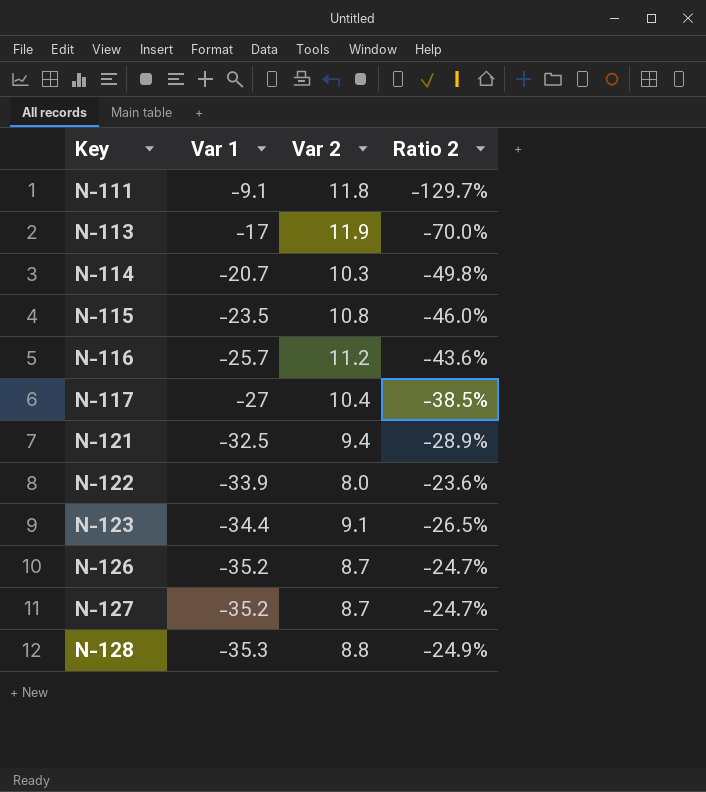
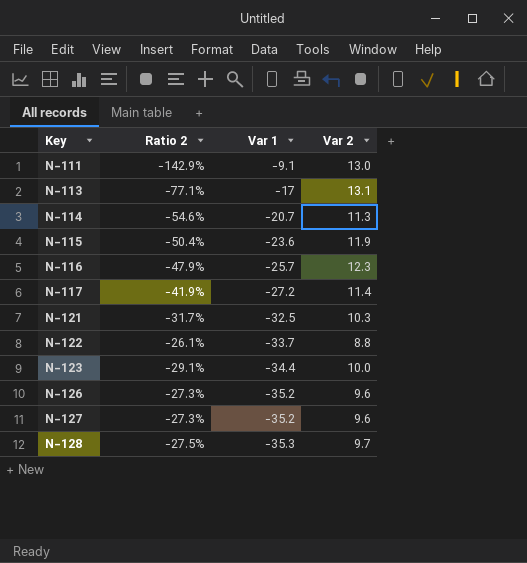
column Ratio 2 | position: 4 -> 2
N-111 | Ratio 2: -129.7% -> -142.9%
N-111 | Var 2: 11.8 -> 13.0
N-113 | Ratio 2: -70.0% -> -77.1%
N-113 | Var 2: 11.9 -> 13.1
N-114 | Ratio 2: -49.8% -> -54.6%
N-114 | Var 2: 10.3 -> 11.3
N-115 | Ratio 2: -46.0% -> -50.4%
N-115 | Var 1: -23.5 -> -23.6
N-115 | Var 2: 10.8 -> 11.9
N-116 | Ratio 2: -43.6% -> -47.9%
N-116 | Var 2: 11.2 -> 12.3
N-117 | Ratio 2: -38.5% -> -41.9%
N-117 | Var 1: -27 -> -27.2
N-117 | Var 2: 10.4 -> 11.4
N-121 | Ratio 2: -28.9% -> -31.7%
N-121 | Var 2: 9.4 -> 10.3
N-122 | Ratio 2: -23.6% -> -26.1%
N-122 | Var 1: -33.9 -> -33.7
N-122 | Var 2: 8.0 -> 8.8
N-123 | Ratio 2: -26.5% -> -29.1%
N-123 | Var 2: 9.1 -> 10.0
N-126 | Ratio 2: -24.7% -> -27.3%
N-126 | Var 2: 8.7 -> 9.6
N-127 | Ratio 2: -24.7% -> -27.3%
N-127 | Var 2: 8.7 -> 9.6
N-128 | Ratio 2: -24.9% -> -27.5%
N-128 | Var 2: 8.8 -> 9.7

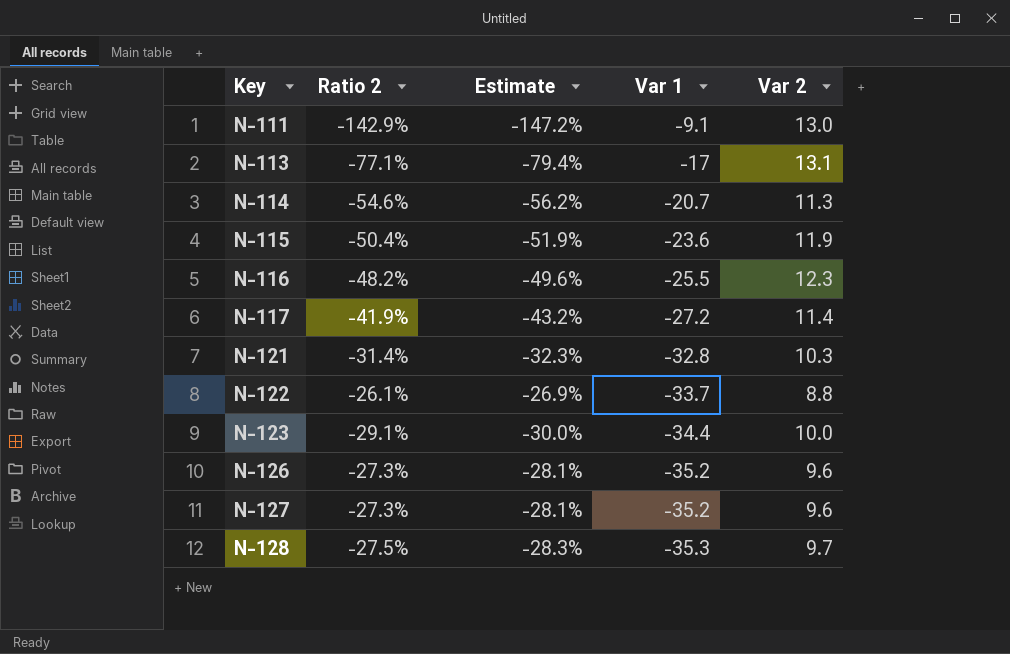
column Estimate | formula: none -> [Ratio 2] * 1.03
N-116 | Ratio 2: -47.9% -> -48.2%
N-116 | Var 1: -25.7 -> -25.5
N-121 | Ratio 2: -31.7% -> -31.4%
N-121 | Var 1: -32.5 -> -32.8

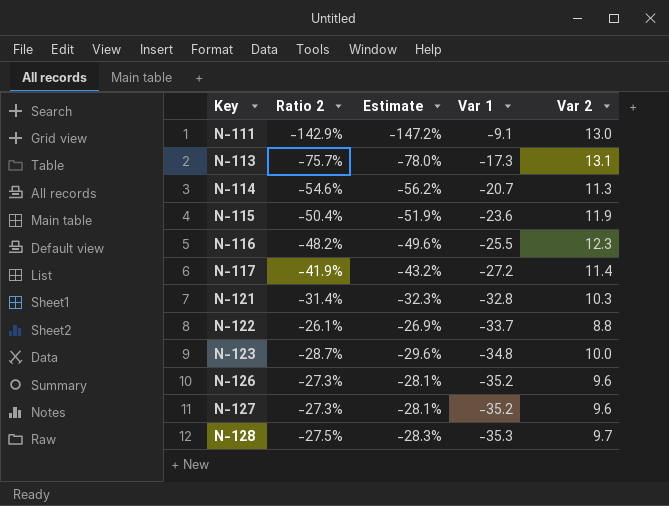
N-113 | Ratio 2: -77.1% -> -75.7%
N-113 | Estimate: -79.4% -> -78.0%
N-113 | Var 1: -17 -> -17.3
N-123 | Ratio 2: -29.1% -> -28.7%
N-123 | Estimate: -30.0% -> -29.6%
N-123 | Var 1: -34.4 -> -34.8

